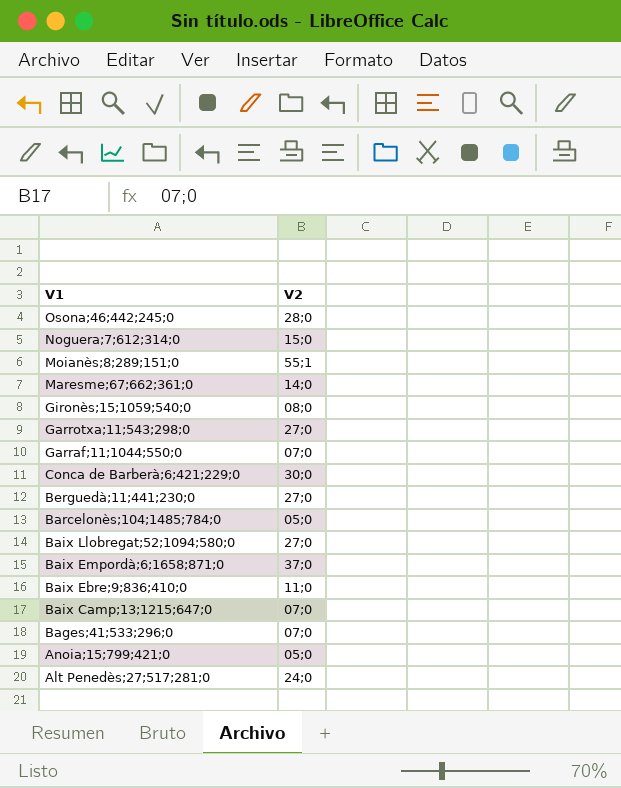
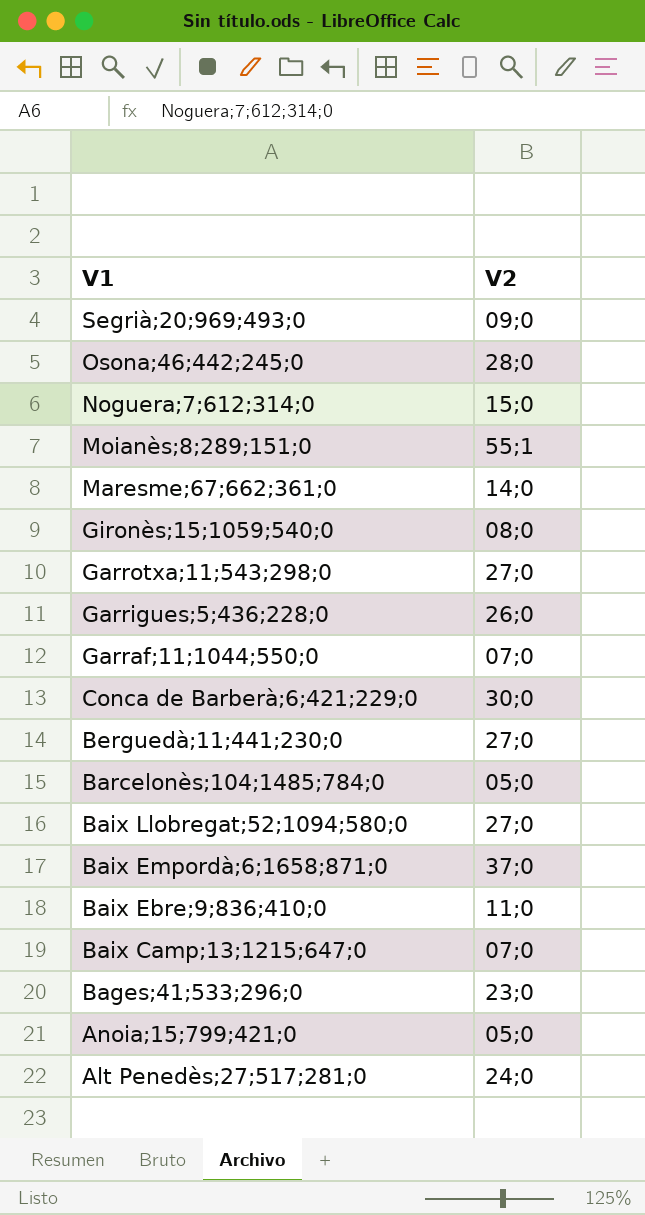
row Segrià;20;969;493;0: none -> 09;0
row Garrigues;5;436;228;0: none -> 26;0
Bages;41;533;296;0 | V2: 07;0 -> 23;0

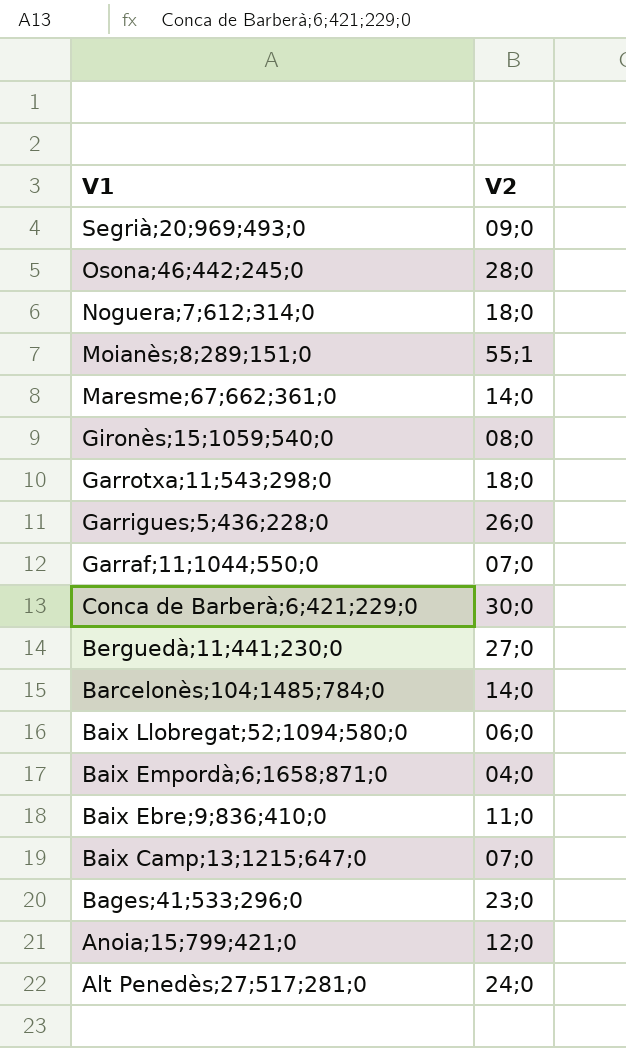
Noguera;7;612;314;0 | V2: 15;0 -> 18;0
Garrotxa;11;543;298;0 | V2: 27;0 -> 18;0
Barcelonès;104;1485;784;0 | V2: 05;0 -> 14;0
Baix Llobregat;52;1094;580;0 | V2: 27;0 -> 06;0
Baix Empordà;6;1658;871;0 | V2: 37;0 -> 04;0
Anoia;15;799;421;0 | V2: 05;0 -> 12;0

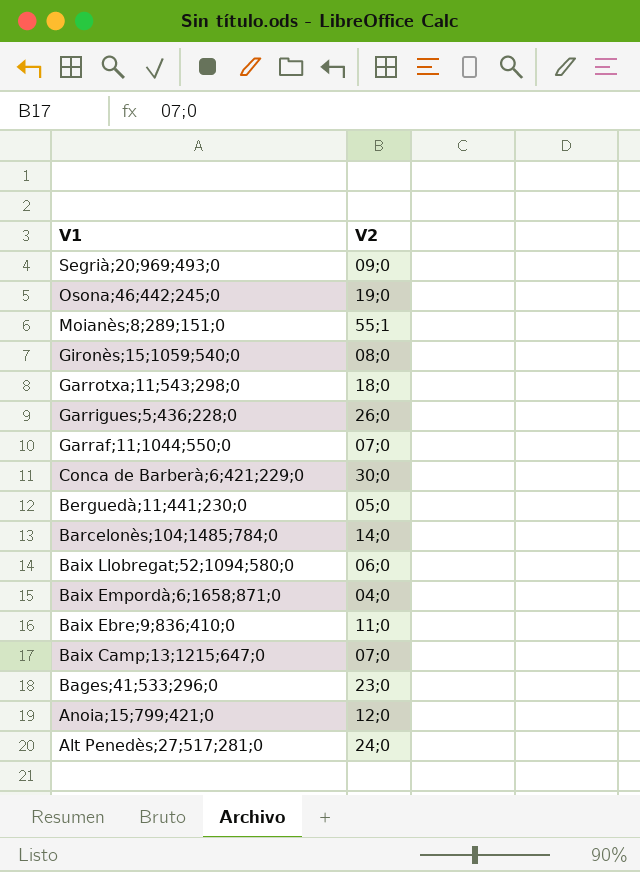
row Noguera;7;612;314;0: 18;0 -> none
row Maresme;67;662;361;0: 14;0 -> none
Osona;46;442;245;0 | V2: 28;0 -> 19;0
Berguedà;11;441;230;0 | V2: 27;0 -> 05;0

